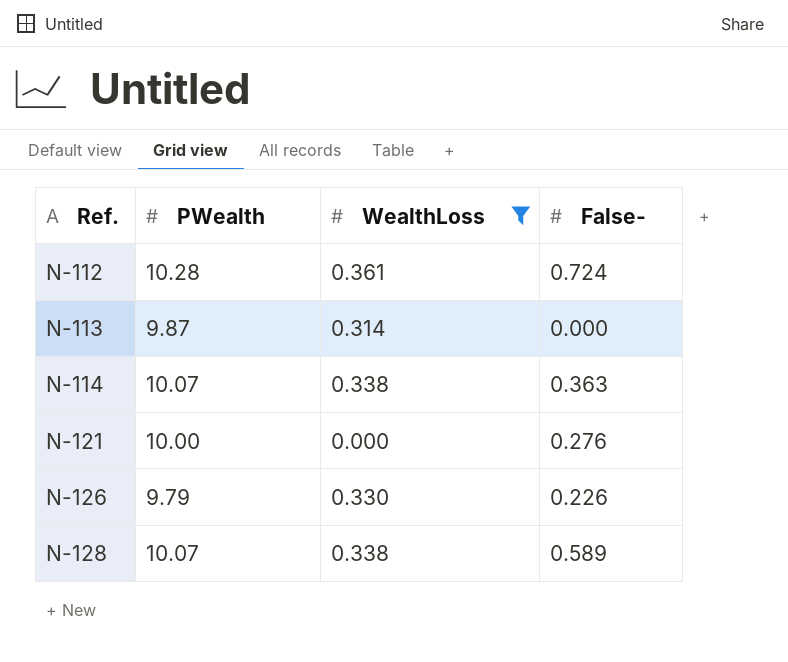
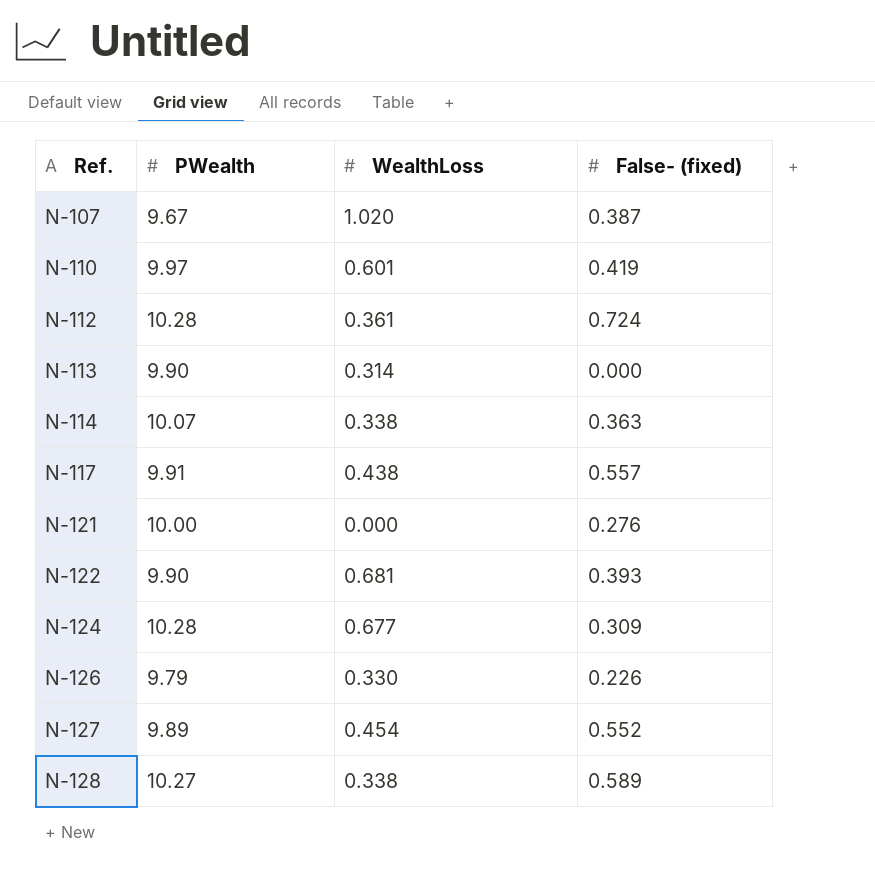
filter: WealthLoss <= 0.361 -> none
column name: False- -> False- (fixed)
N-113 | PWealth: 9.87 -> 9.90
N-128 | PWealth: 10.07 -> 10.27

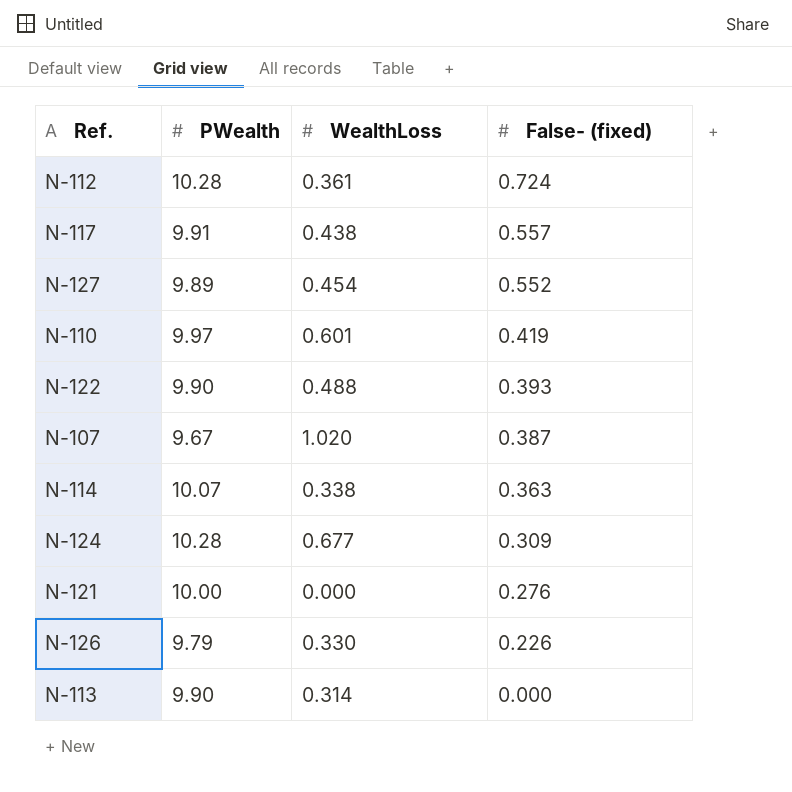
row order: Ref. ascending -> False- (fixed) descending
row N-128: 10.27 | 0.338 | 0.589 -> none
N-122 | WealthLoss: 0.681 -> 0.488

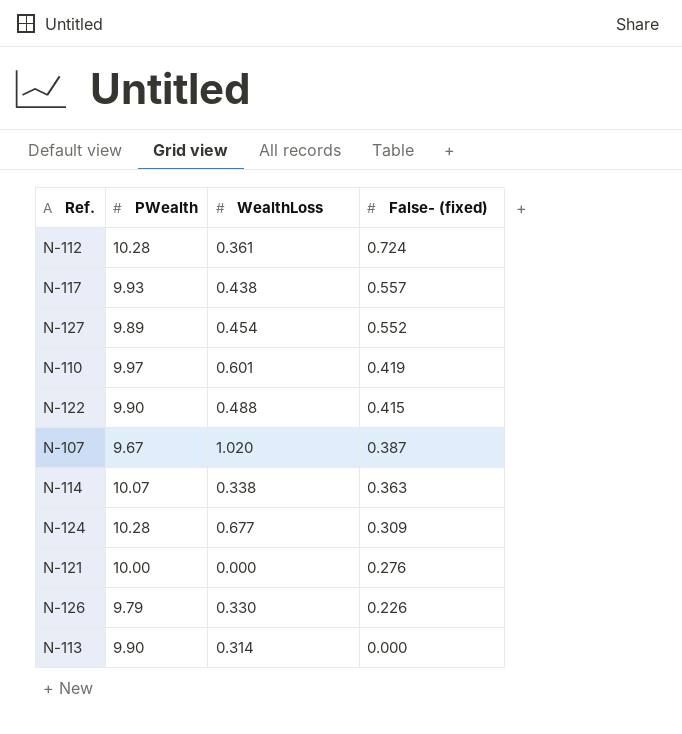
N-117 | PWealth: 9.91 -> 9.93
N-122 | False- (fixed): 0.393 -> 0.415

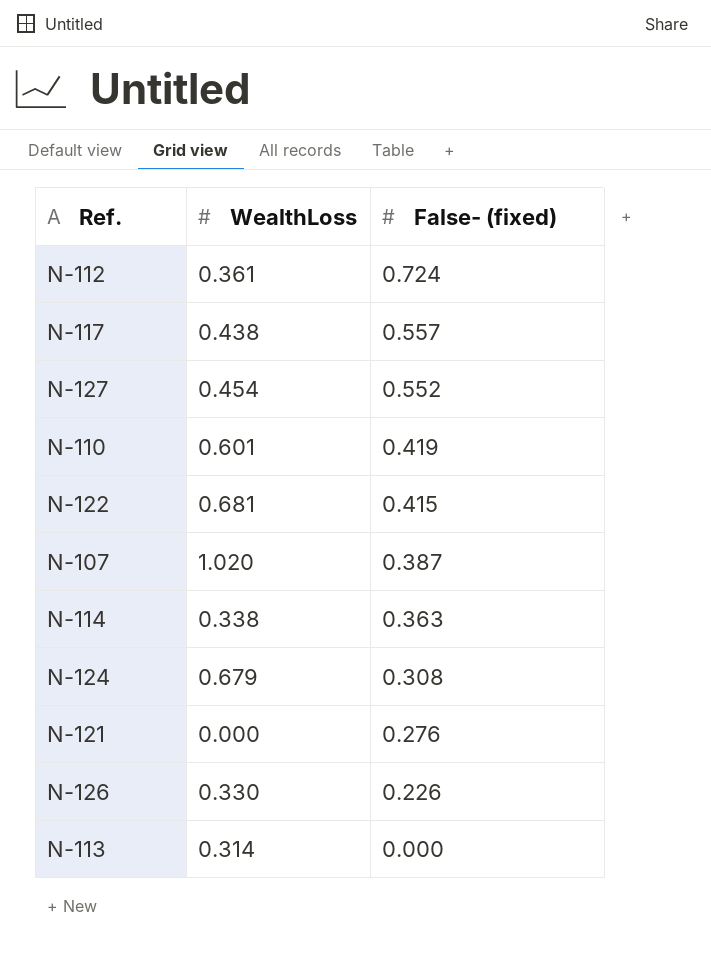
column PWealth | position: 2 -> none
N-122 | WealthLoss: 0.488 -> 0.681
N-124 | WealthLoss: 0.677 -> 0.679
N-124 | False- (fixed): 0.309 -> 0.308

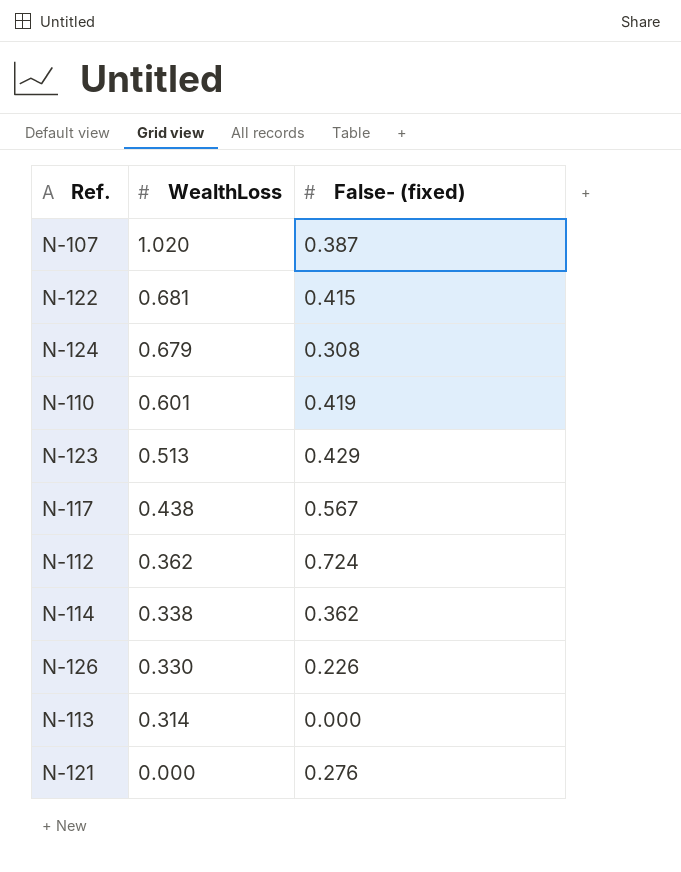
row order: False- (fixed) descending -> WealthLoss descending
row N-127: 0.454 | 0.552 -> none
row N-123: none -> 0.513 | 0.429
N-117 | False- (fixed): 0.557 -> 0.567
N-112 | WealthLoss: 0.361 -> 0.362
N-114 | False- (fixed): 0.363 -> 0.362

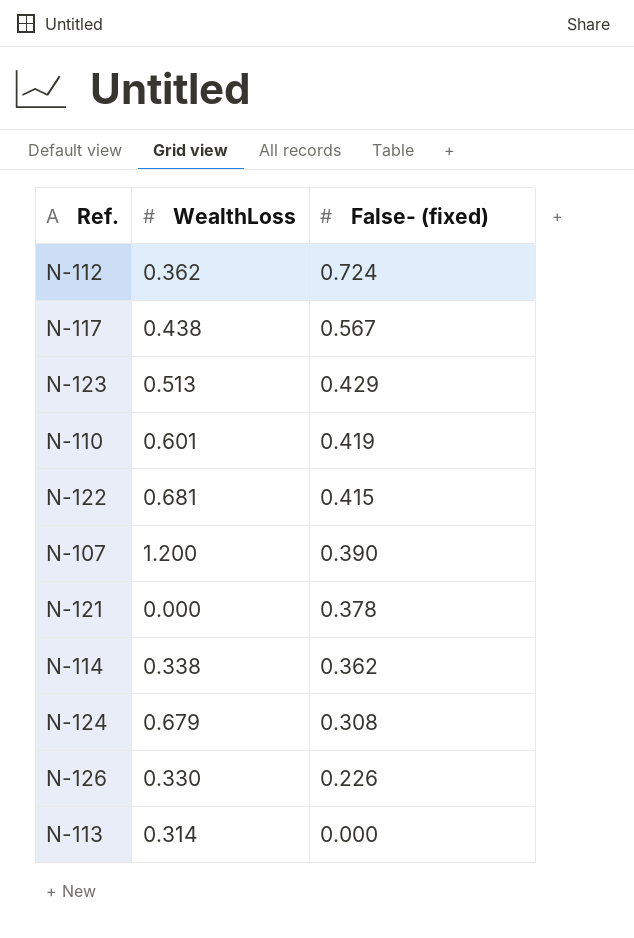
row order: WealthLoss descending -> False- (fixed) descending
N-107 | WealthLoss: 1.020 -> 1.200
N-107 | False- (fixed): 0.387 -> 0.390
N-121 | False- (fixed): 0.276 -> 0.378

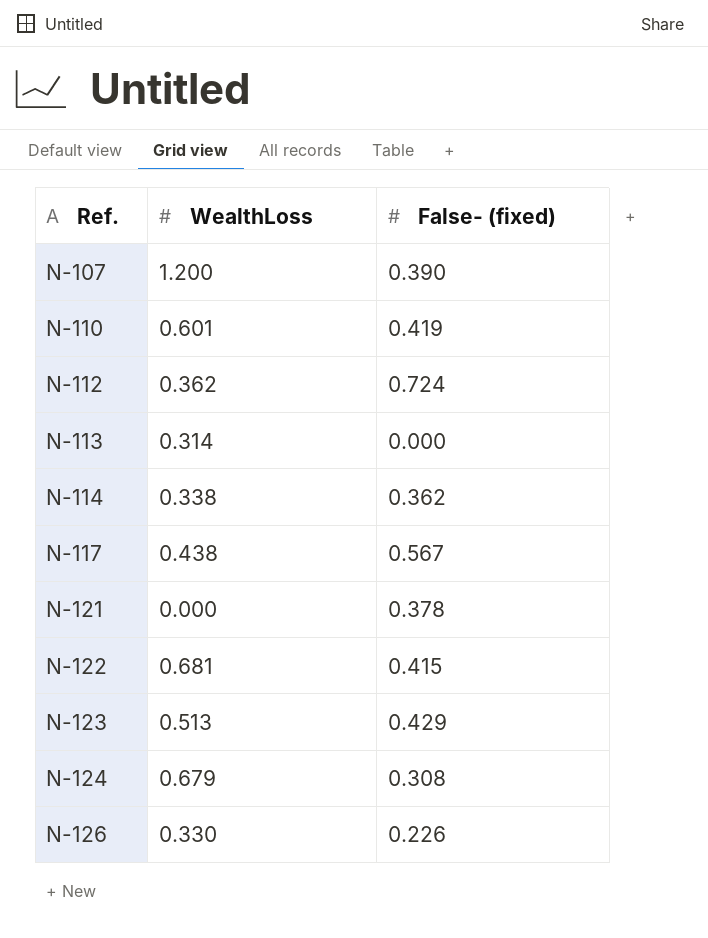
row order: False- (fixed) descending -> Ref. ascending

